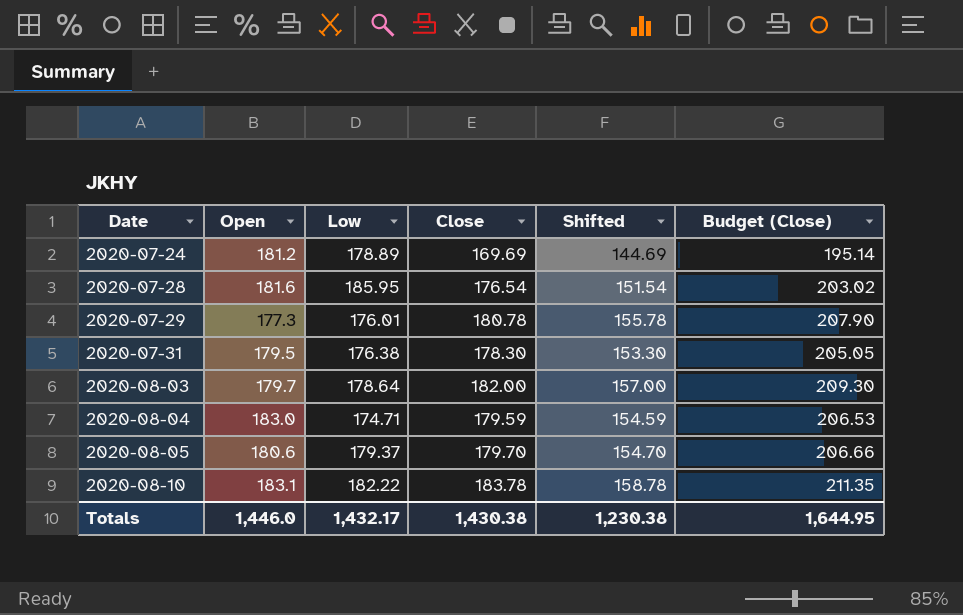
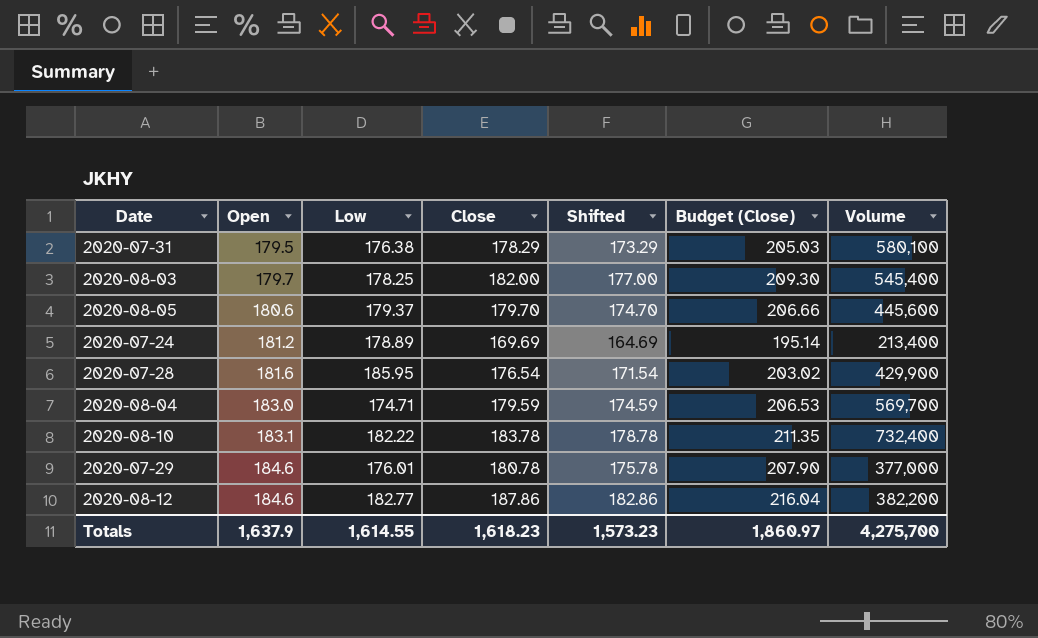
row order: Date ascending -> Open ascending
column Shifted | formula: [Close] - 25 -> [Close] - 5
column Volume | position: none -> 7
2020-07-31 | Close: 178.30 -> 178.29
2020-07-31 | Budget (Close): 205.05 -> 205.03
2020-08-03 | Low: 178.64 -> 178.25
2020-07-29 | Open: 177.3 -> 184.6
row 2020-08-12: none -> 184.6 | 182.77 | 187.86 | 182.86 | 216.04 | 382,200
Totals | Open: 1,446.0 -> 1,637.9
Totals | Low: 1,432.17 -> 1,614.55
Totals | Close: 1,430.38 -> 1,618.23
Totals | Shifted: 1,230.38 -> 1,573.23
Totals | Budget (Close): 1,644.95 -> 1,860.97

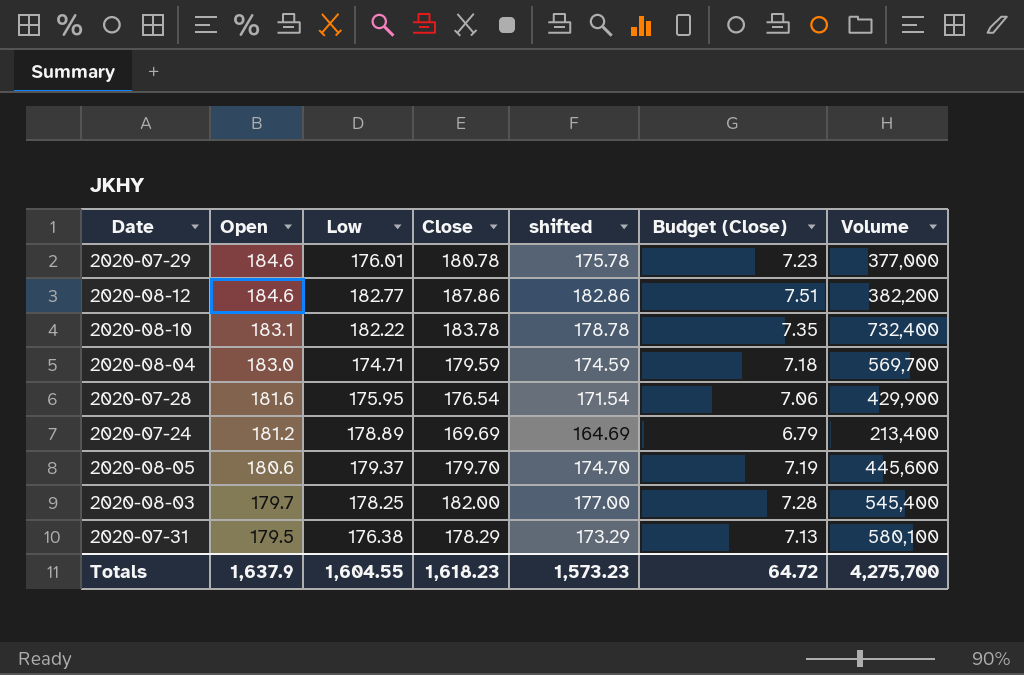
row order: Open ascending -> Open descending
column name: Shifted -> shifted
column Budget (Close) | formula: [Close] * 1.15 -> [Close] * 0.04
2020-07-28 | Low: 185.95 -> 175.95
Totals | Low: 1,614.55 -> 1,604.55
Totals | Budget (Close): 1,860.97 -> 64.72

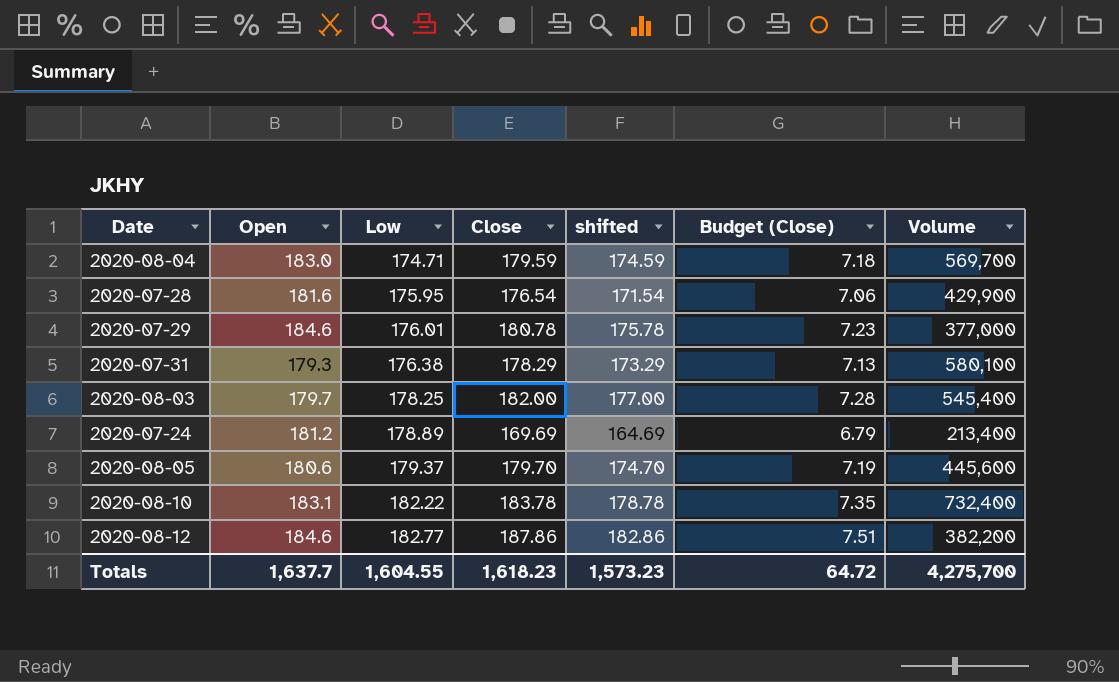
row order: Open descending -> Low ascending
2020-07-31 | Open: 179.5 -> 179.3
Totals | Open: 1,637.9 -> 1,637.7

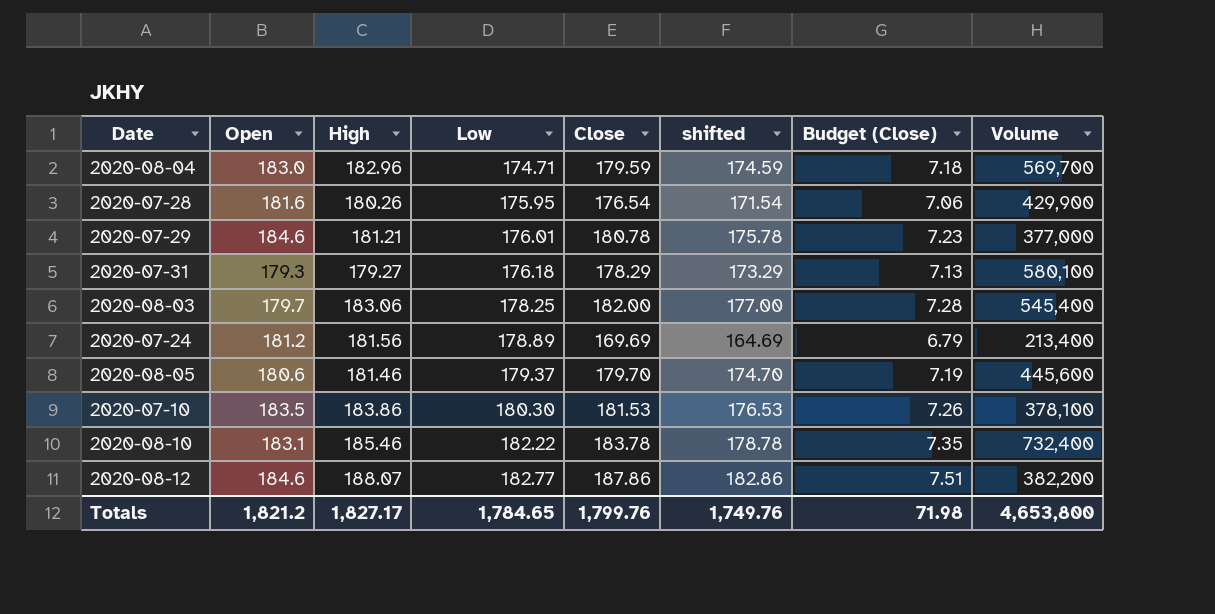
column High | position: none -> 3
2020-07-31 | Low: 176.38 -> 176.18
row 2020-07-10: none -> 183.5 | 183.86 | 180.30 | 181.53 | 176.53 | 7.26 | 378,100
Totals | Open: 1,637.7 -> 1,821.2
Totals | Low: 1,604.55 -> 1,784.65
Totals | Close: 1,618.23 -> 1,799.76
Totals | shifted: 1,573.23 -> 1,749.76
Totals | Budget (Close): 64.72 -> 71.98
Totals | Volume: 4,275,700 -> 4,653,800

